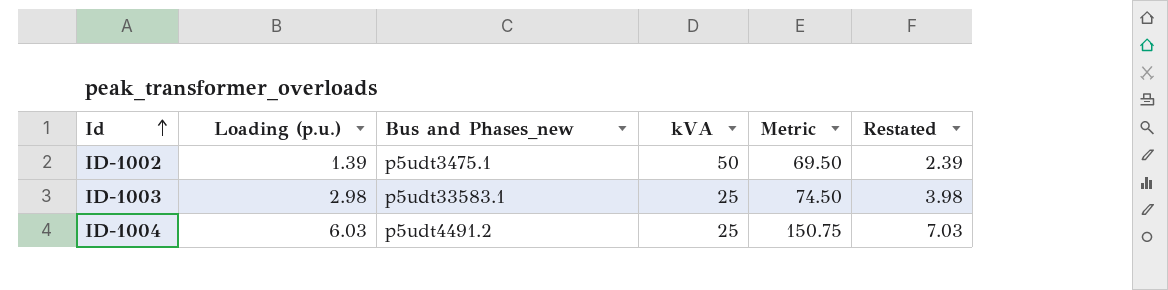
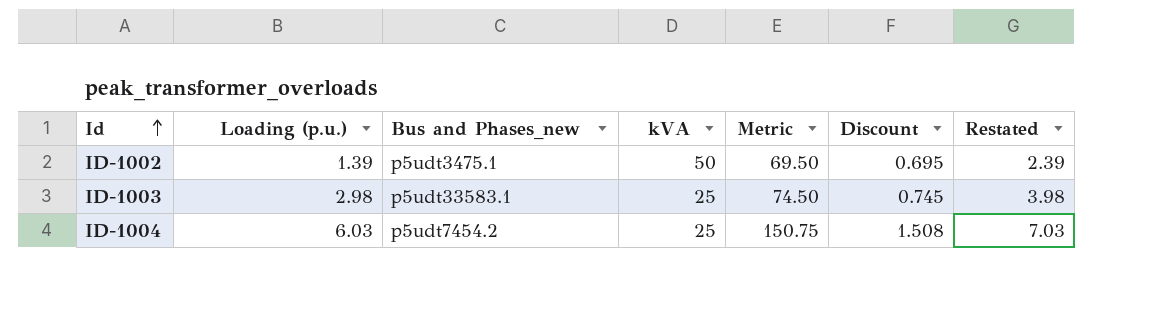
column Discount | formula: none -> [Metric] * 0.01
ID-1004 | Bus and Phases_new: p5udt4491.2 -> p5udt7454.2

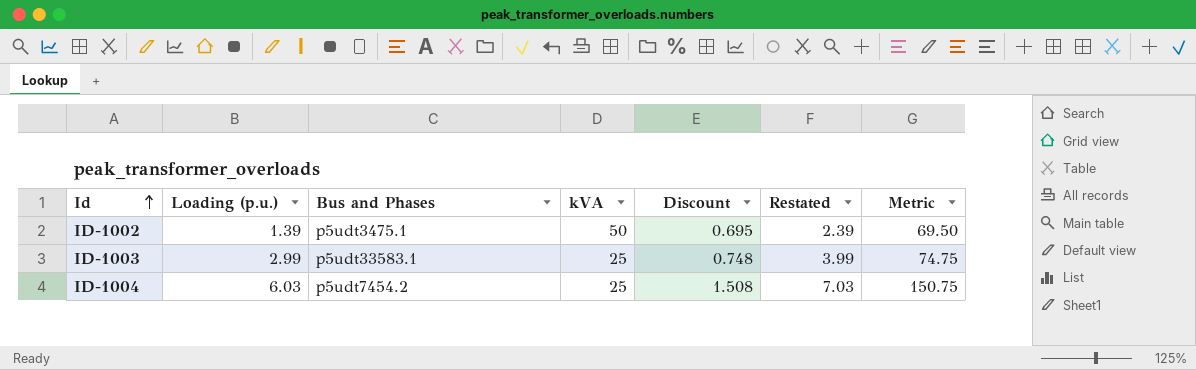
column name: Bus and Phases_new -> Bus and Phases
column Metric | position: 5 -> 7
ID-1003 | Loading (p.u.): 2.98 -> 2.99
ID-1003 | Discount: 0.745 -> 0.748
ID-1003 | Restated: 3.98 -> 3.99
ID-1003 | Metric: 74.50 -> 74.75

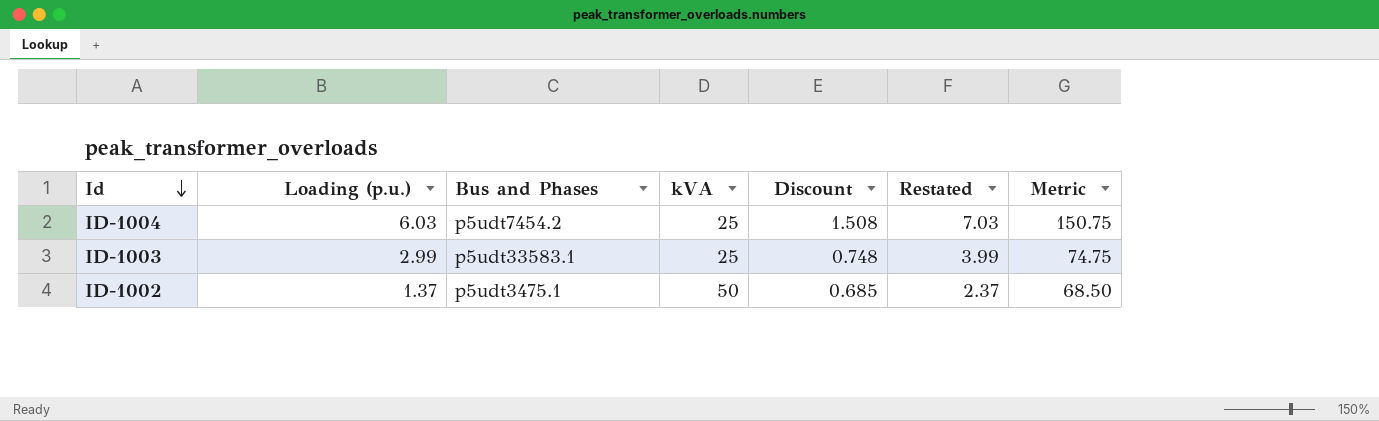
row order: Id ascending -> Id descending
ID-1002 | Loading (p.u.): 1.39 -> 1.37
ID-1002 | Discount: 0.695 -> 0.685
ID-1002 | Restated: 2.39 -> 2.37
ID-1002 | Metric: 69.50 -> 68.50

